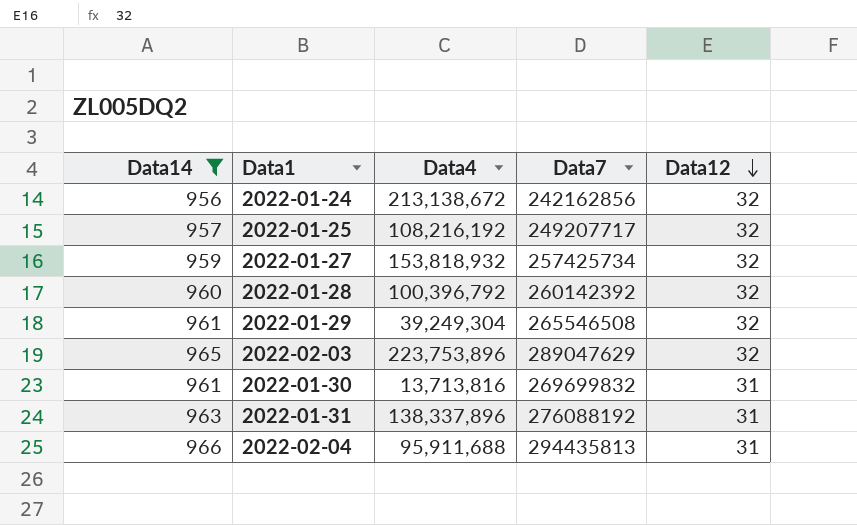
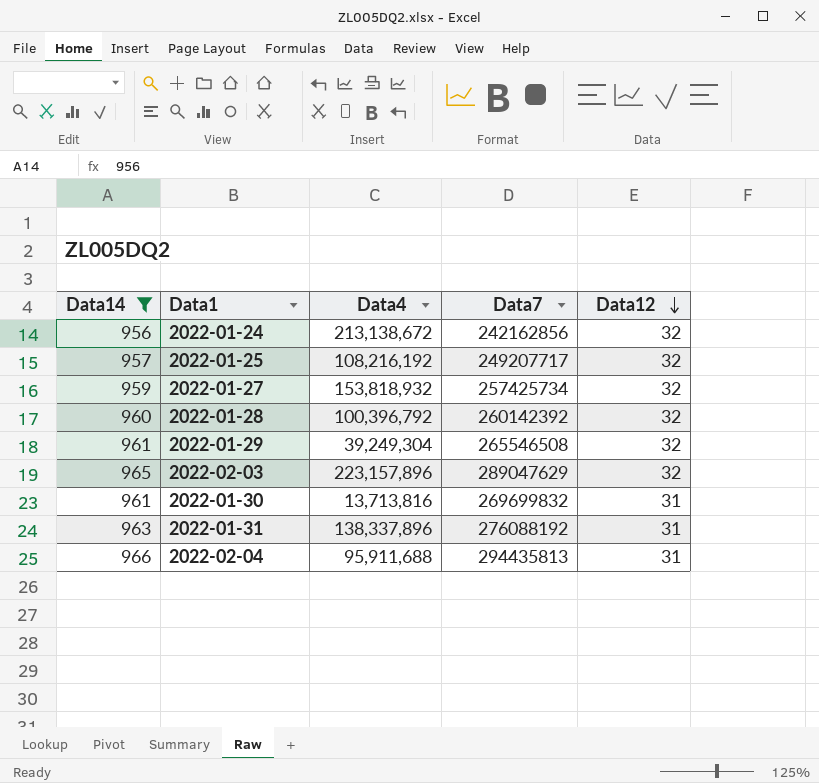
2022-02-03 | Data4: 223,753,896 -> 223,157,896

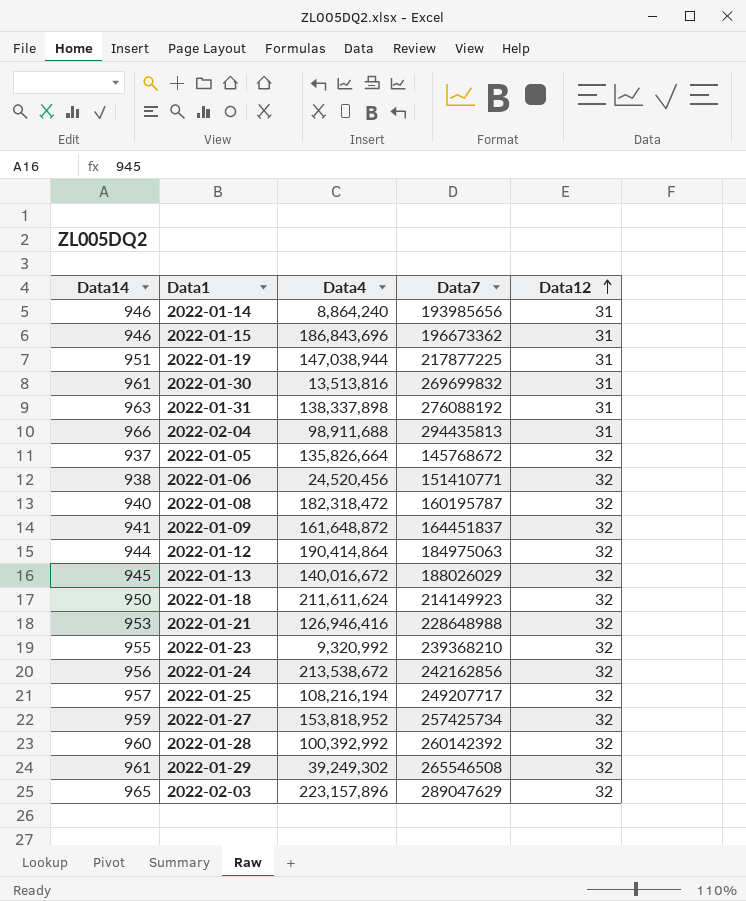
filter: Data14 >= 956 -> none
row order: Data12 descending -> Data12 ascending
2022-01-30 | Data4: 13,713,816 -> 13,513,816
2022-01-31 | Data4: 138,337,896 -> 138,337,898
2022-02-04 | Data4: 95,911,688 -> 98,911,688
2022-01-24 | Data4: 213,138,672 -> 213,538,672
2022-01-25 | Data4: 108,216,192 -> 108,216,194
2022-01-27 | Data4: 153,818,932 -> 153,818,952
2022-01-28 | Data4: 100,396,792 -> 100,392,992
2022-01-29 | Data4: 39,249,304 -> 39,249,302

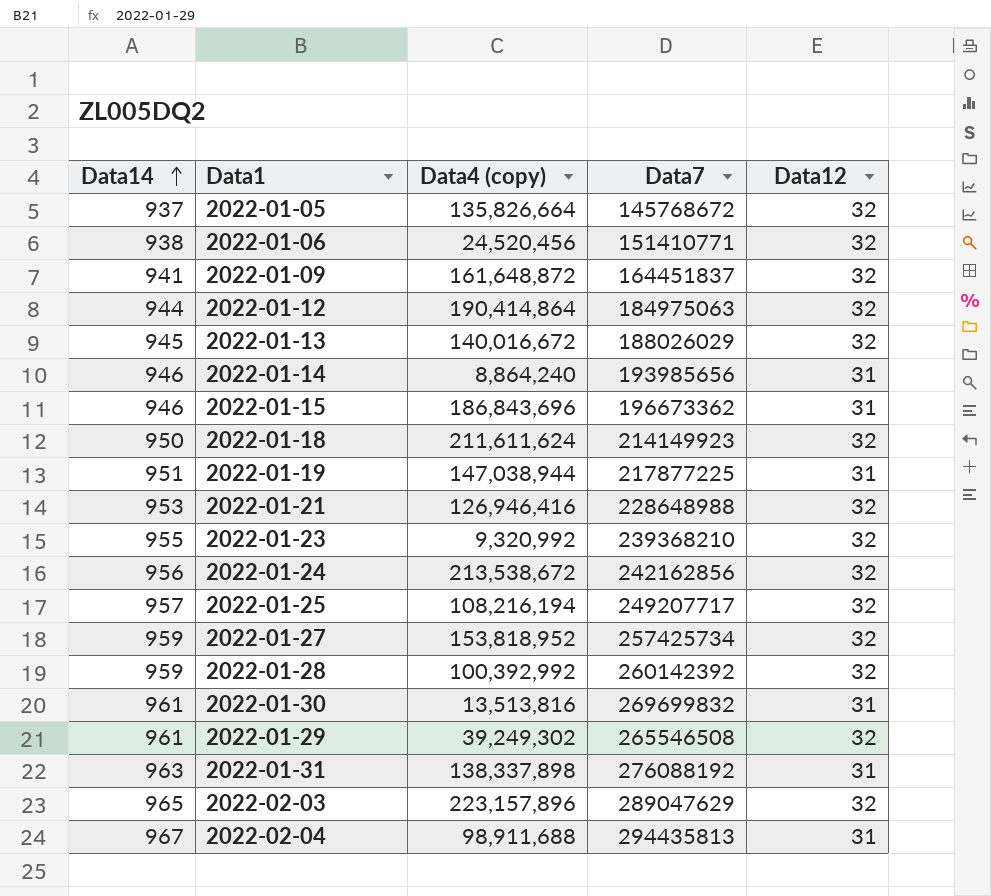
row order: Data12 ascending -> Data14 ascending
column name: Data4 -> Data4 (copy)
row 2022-01-08: 940 | 182,318,472 | 160195787 | 32 -> none
2022-01-28 | Data14: 960 -> 959
2022-02-04 | Data14: 966 -> 967

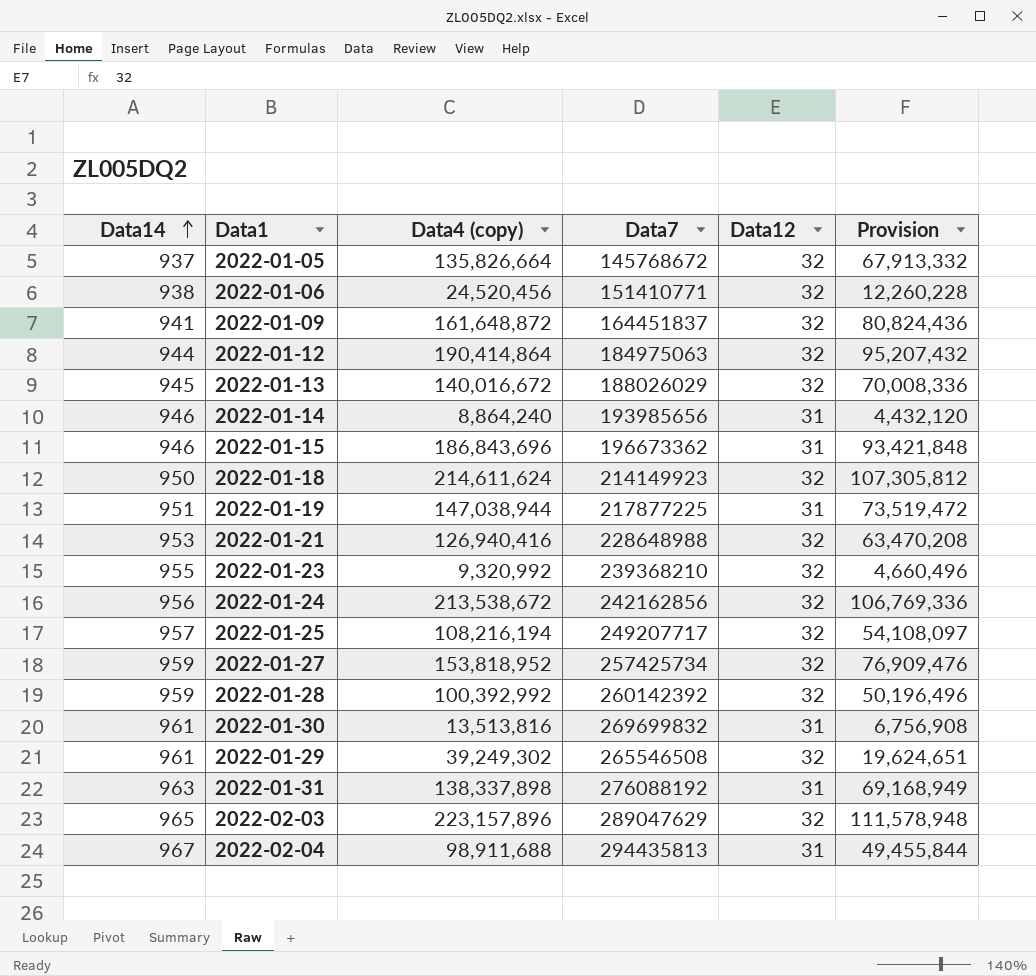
column Provision | formula: none -> [Data4 (copy)] * 0.5
2022-01-18 | Data4 (copy): 211,611,624 -> 214,611,624
2022-01-21 | Data4 (copy): 126,946,416 -> 126,940,416

